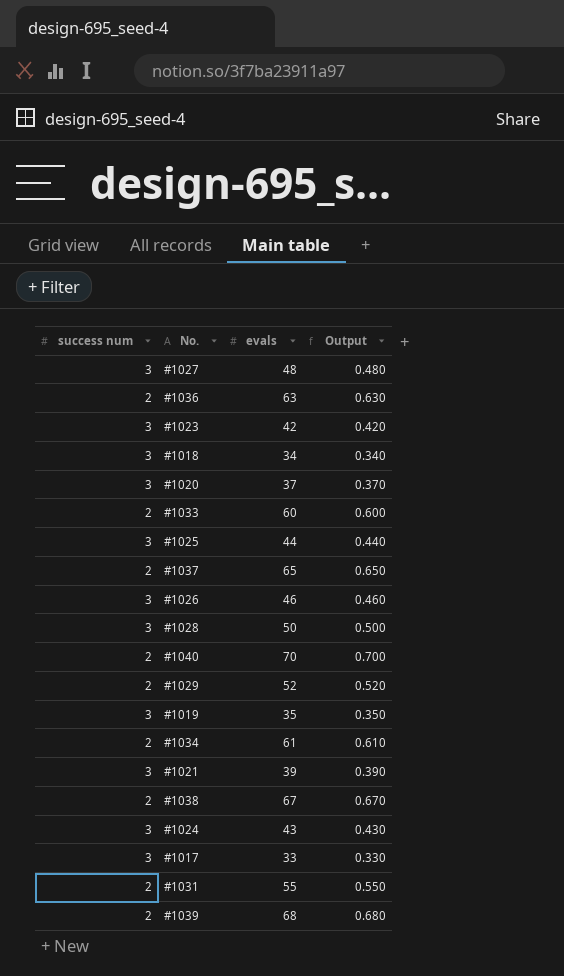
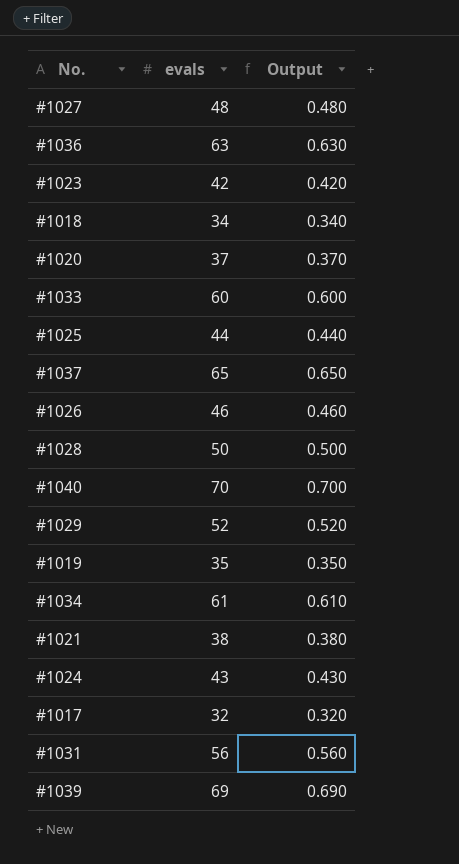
column success num | position: 1 -> none
row #1038: 2 | 67 | 0.670 -> none
#1021 | evals: 39 -> 38
#1021 | Output: 0.390 -> 0.380
#1017 | evals: 33 -> 32
#1017 | Output: 0.330 -> 0.320
#1031 | evals: 55 -> 56
#1031 | Output: 0.550 -> 0.560
#1039 | evals: 68 -> 69
#1039 | Output: 0.680 -> 0.690

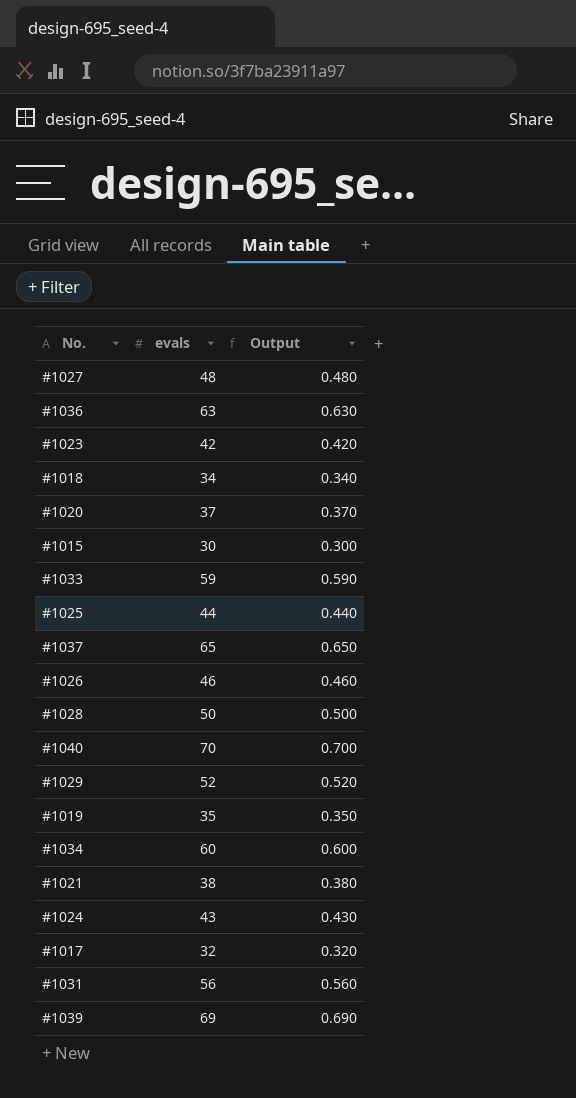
row #1015: none -> 30 | 0.300
#1033 | evals: 60 -> 59
#1033 | Output: 0.600 -> 0.590
#1034 | evals: 61 -> 60
#1034 | Output: 0.610 -> 0.600

